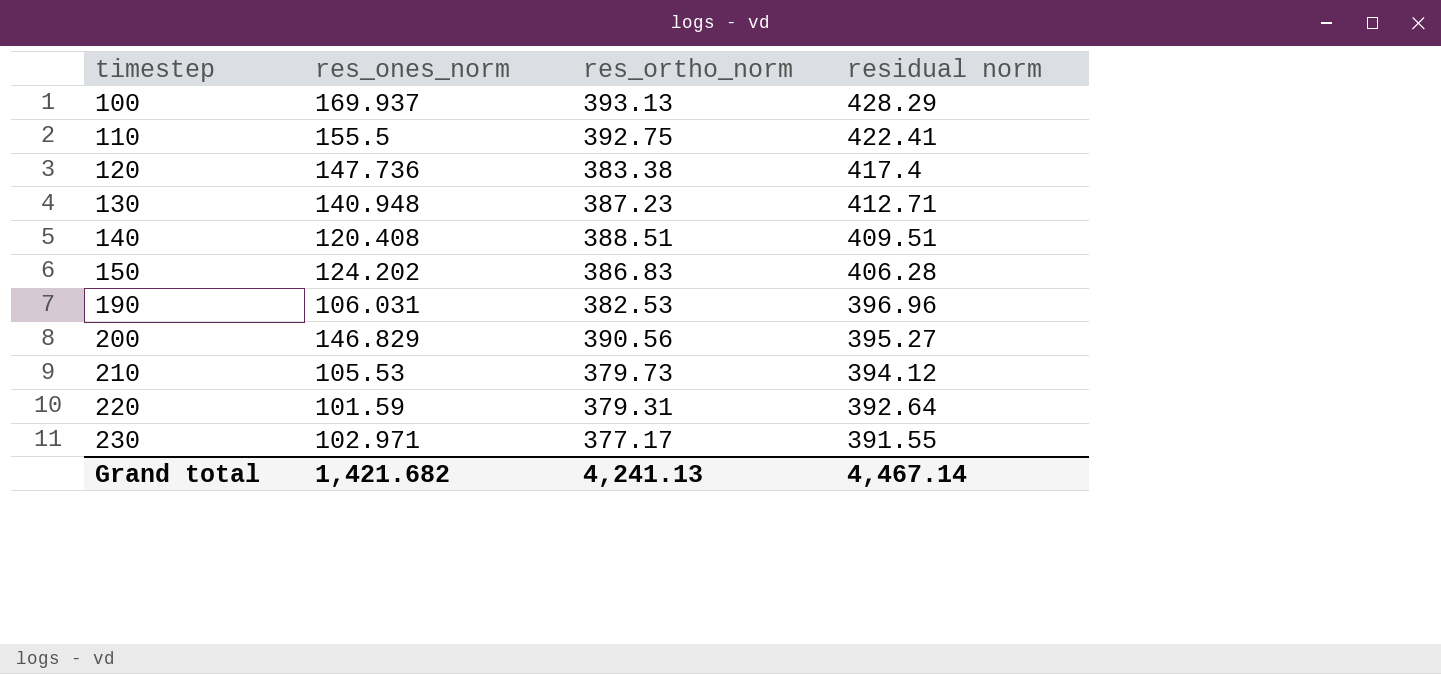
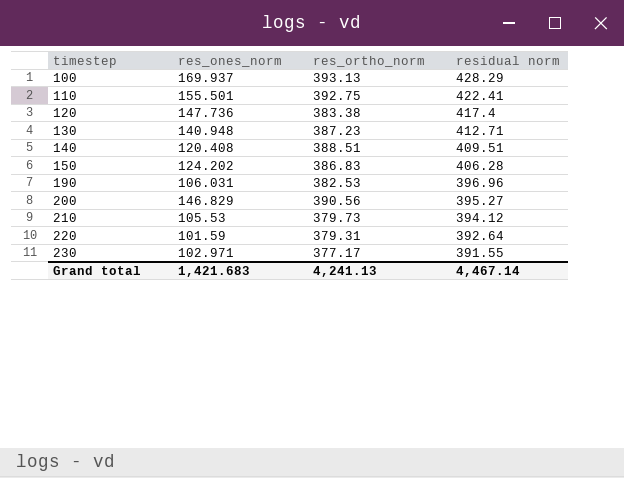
110 | res_ones_norm: 155.5 -> 155.501
Grand total | res_ones_norm: 1,421.682 -> 1,421.683

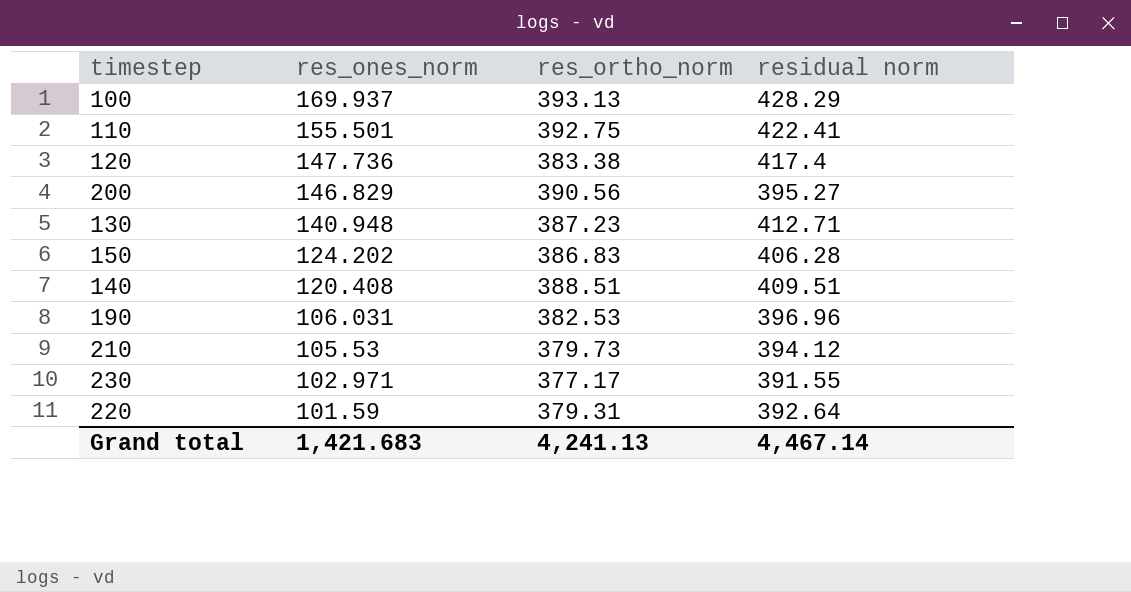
row order: timestep ascending -> res_ones_norm descending

